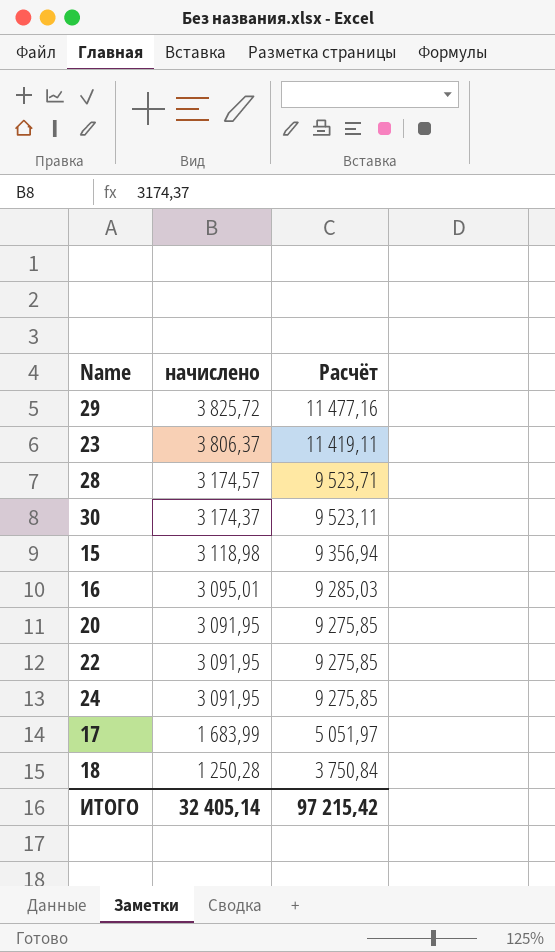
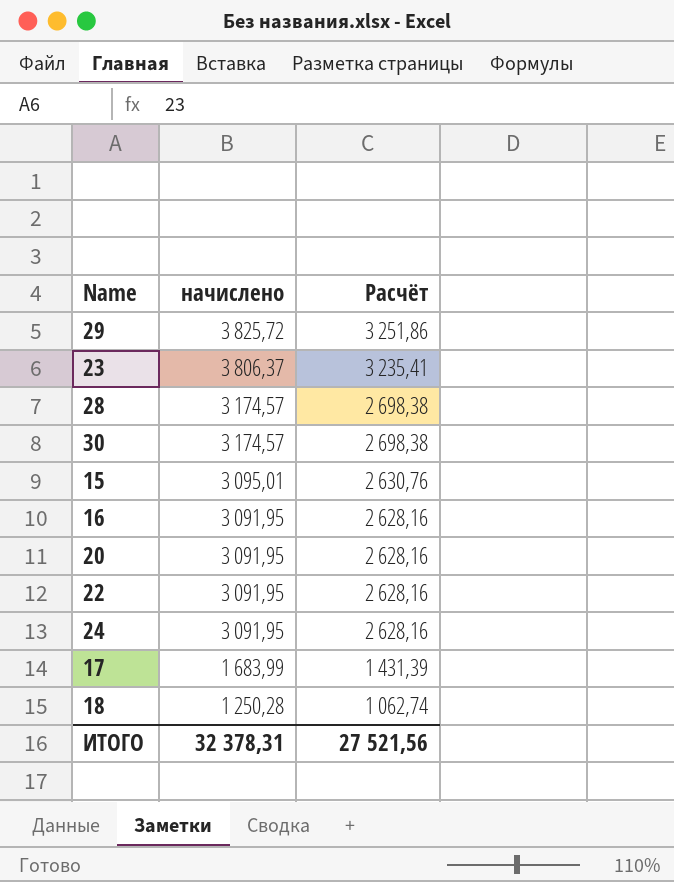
column Расчёт | formula: [начислено] * 3 -> [начислено] * 0,85
30 | начислено: 3 174,37 -> 3 174,57
15 | начислено: 3 118,98 -> 3 095,01
16 | начислено: 3 095,01 -> 3 091,95
ИТОГО | начислено: 32 405,14 -> 32 378,31
ИТОГО | Расчёт: 97 215,42 -> 27 521,56

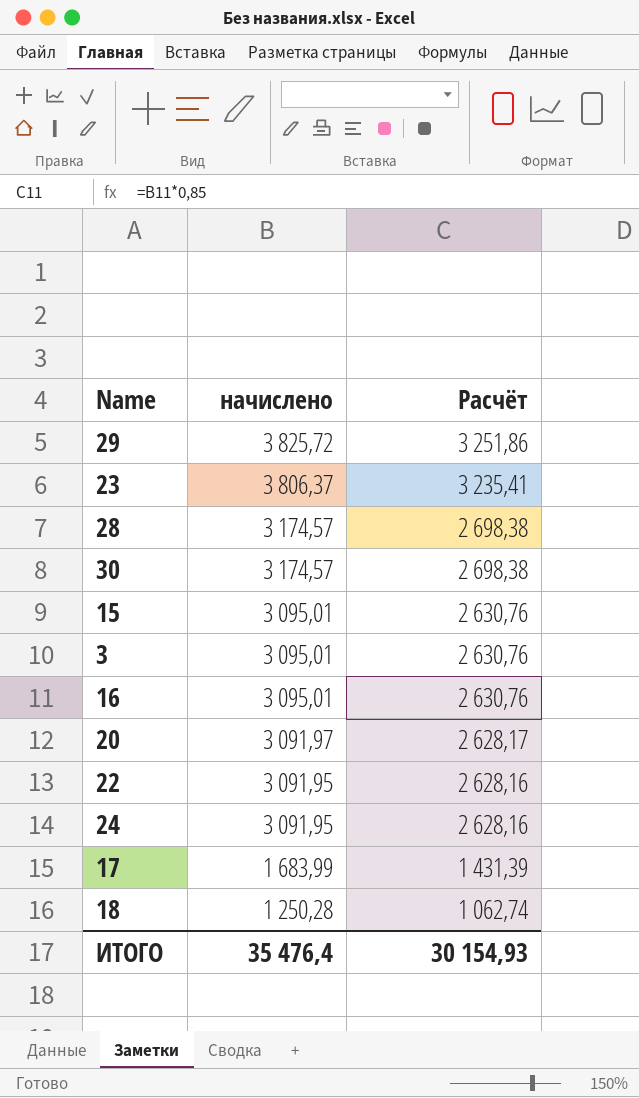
row 3: none -> 3 095,01 | 2 630,76
16 | начислено: 3 091,95 -> 3 095,01
16 | Расчёт: 2 628,16 -> 2 630,76
20 | начислено: 3 091,95 -> 3 091,97
20 | Расчёт: 2 628,16 -> 2 628,17
ИТОГО | начислено: 32 378,31 -> 35 476,4
ИТОГО | Расчёт: 27 521,56 -> 30 154,93

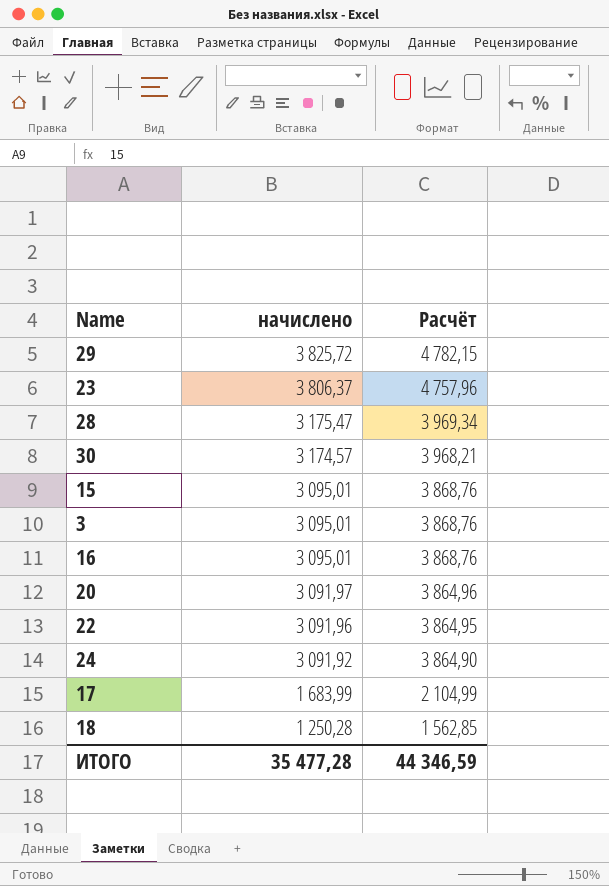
column Расчёт | formula: [начислено] * 0,85 -> [начислено] * 1,25
28 | начислено: 3 174,57 -> 3 175,47
22 | начислено: 3 091,95 -> 3 091,96
24 | начислено: 3 091,95 -> 3 091,92
ИТОГО | начислено: 35 476,4 -> 35 477,28
ИТОГО | Расчёт: 30 154,93 -> 44 346,59

